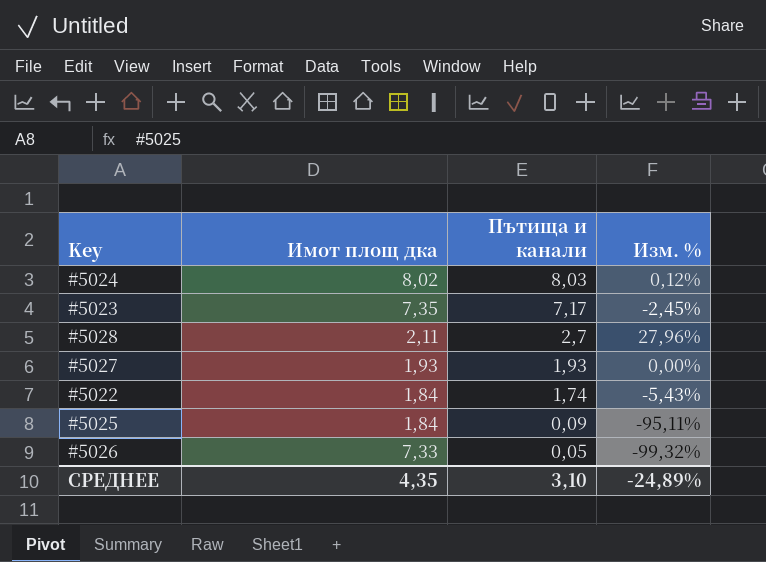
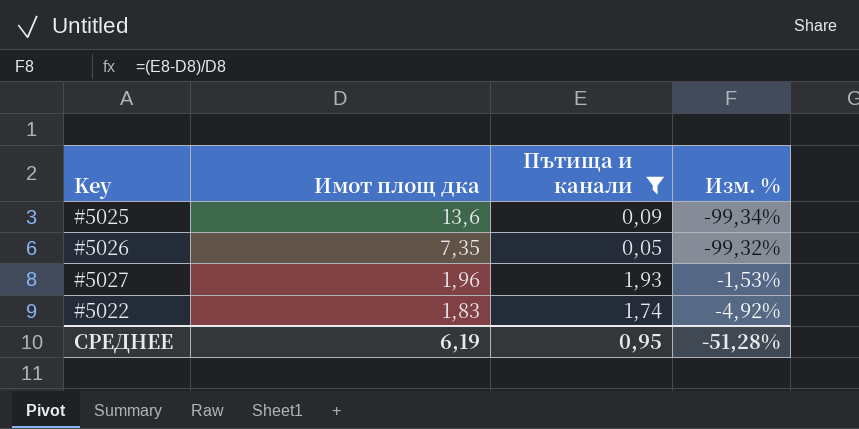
filter: none -> Пътища и канали <= 1,93
row order: Пътища и канали descending -> Имот площ дка descending
#5025 | Имот площ дка: 1,84 -> 13,6
#5025 | Изм. %: -95,11% -> -99,34%
#5026 | Имот площ дка: 7,33 -> 7,35
#5027 | Имот площ дка: 1,93 -> 1,96
#5027 | Изм. %: 0,00% -> -1,53%
#5022 | Имот площ дка: 1,84 -> 1,83
#5022 | Изм. %: -5,43% -> -4,92%
СРЕДНЕЕ | Имот площ дка: 4,35 -> 6,19
СРЕДНЕЕ | Пътища и канали: 3,10 -> 0,95
СРЕДНЕЕ | Изм. %: -24,89% -> -51,28%

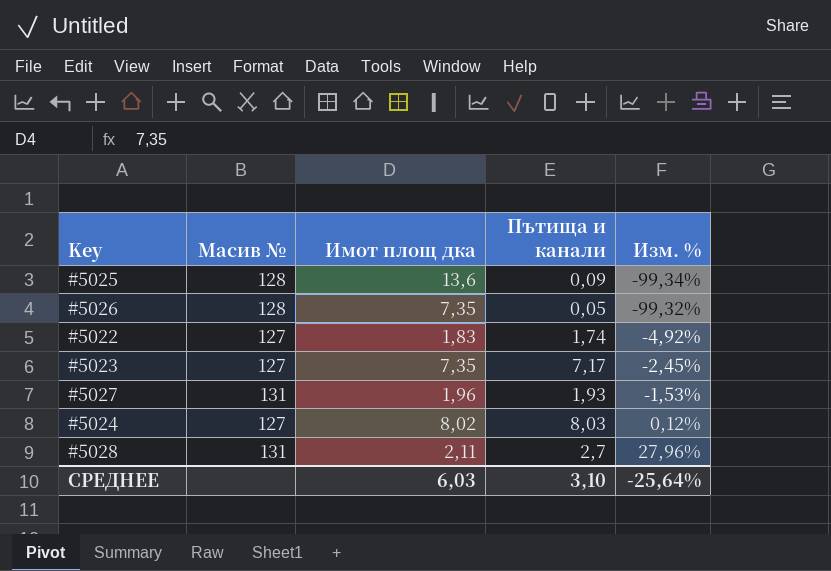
filter: Пътища и канали <= 1,93 -> none
row order: Имот площ дка descending -> Изм. % ascending
column Масив № | position: none -> 2
СРЕДНЕЕ | Имот площ дка: 6,19 -> 6,03
СРЕДНЕЕ | Пътища и канали: 0,95 -> 3,10
СРЕДНЕЕ | Изм. %: -51,28% -> -25,64%

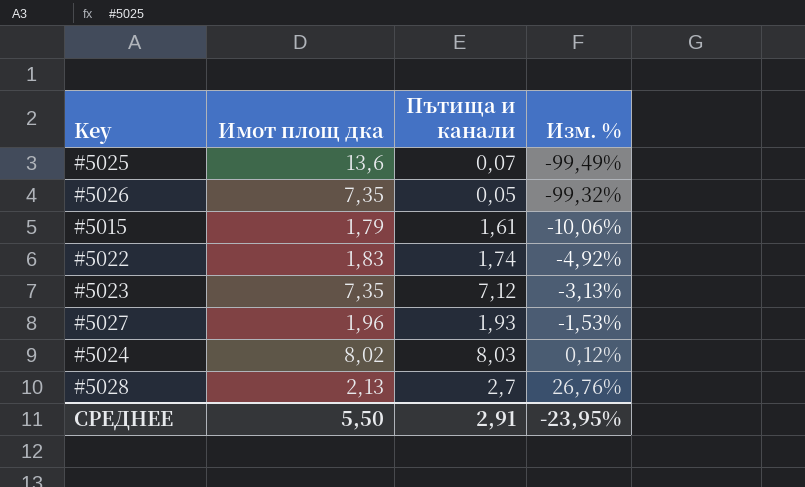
column Масив № | position: 2 -> none
#5025 | Пътища и канали: 0,09 -> 0,07
#5025 | Изм. %: -99,34% -> -99,49%
row #5015: none -> 1,79 | 1,61 | -10,06%
#5023 | Пътища и канали: 7,17 -> 7,12
#5023 | Изм. %: -2,45% -> -3,13%
#5028 | Имот площ дка: 2,11 -> 2,13
#5028 | Изм. %: 27,96% -> 26,76%
СРЕДНЕЕ | Имот площ дка: 6,03 -> 5,50
СРЕДНЕЕ | Пътища и канали: 3,10 -> 2,91
СРЕДНЕЕ | Изм. %: -25,64% -> -23,95%

